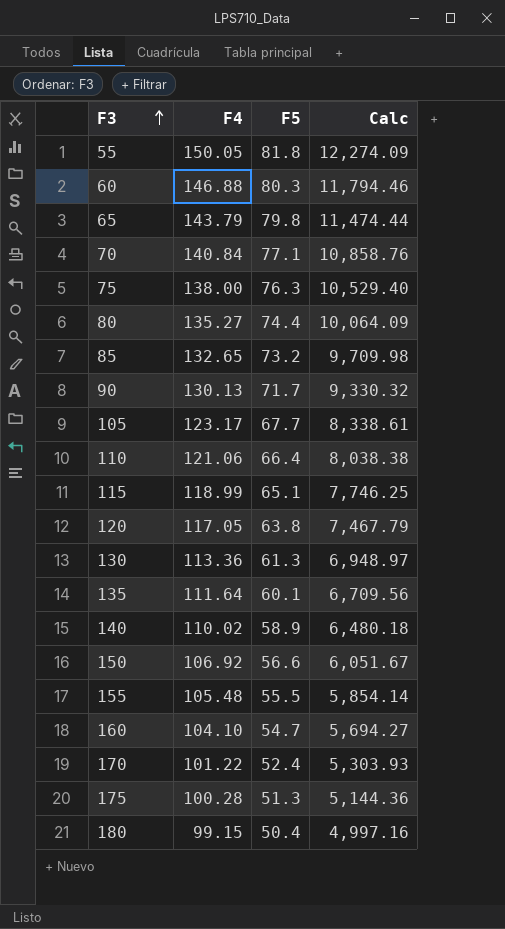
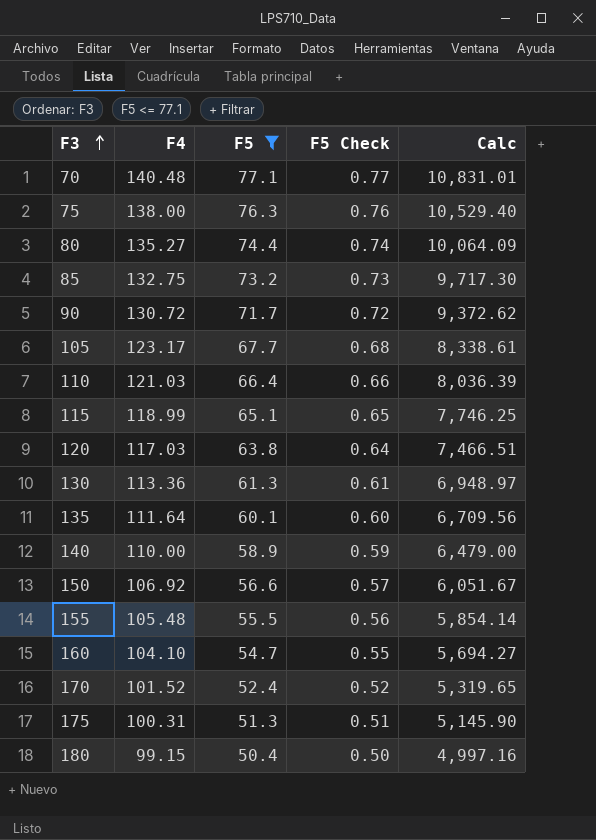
filter: none -> F5 <= 77.1
column F5 Check | formula: none -> [F5] * 0.01
70 | F4: 140.84 -> 140.48
70 | Calc: 10,858.76 -> 10,831.01
85 | F4: 132.65 -> 132.75
85 | Calc: 9,709.98 -> 9,717.30
90 | F4: 130.13 -> 130.72
90 | Calc: 9,330.32 -> 9,372.62
110 | F4: 121.06 -> 121.03
110 | Calc: 8,038.38 -> 8,036.39
120 | F4: 117.05 -> 117.03
120 | Calc: 7,467.79 -> 7,466.51
140 | F4: 110.02 -> 110.00
140 | Calc: 6,480.18 -> 6,479.00
170 | F4: 101.22 -> 101.52
170 | Calc: 5,303.93 -> 5,319.65
175 | F4: 100.28 -> 100.31
175 | Calc: 5,144.36 -> 5,145.90

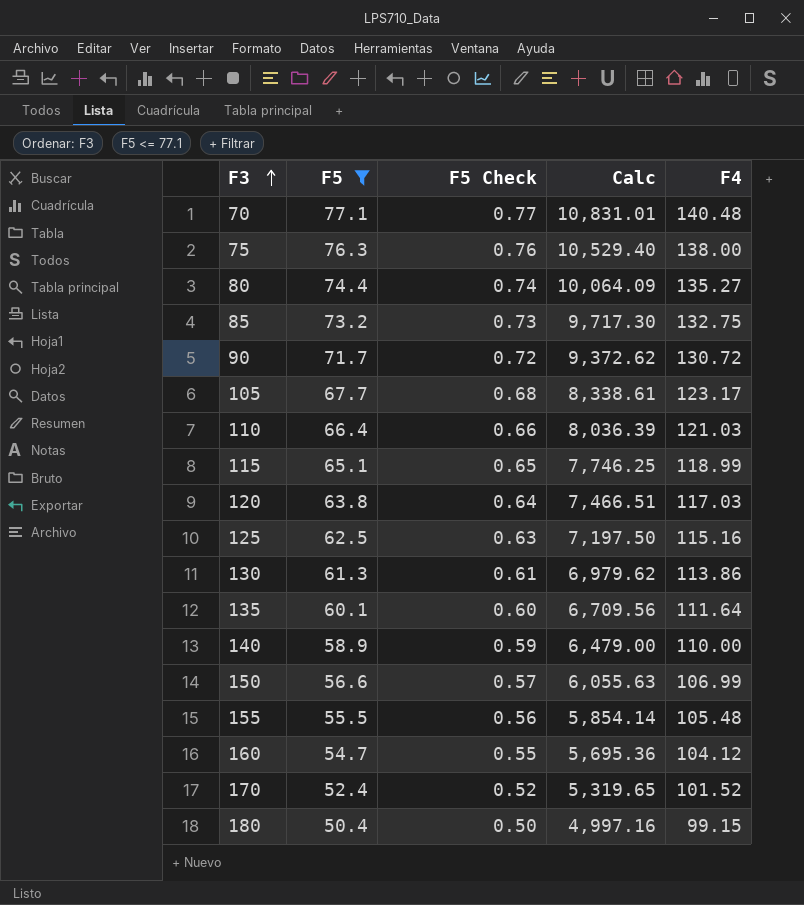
column F4 | position: 2 -> 5
row 175: 100.31 | 51.3 | 0.51 | 5,145.90 -> none
row 125: none -> 62.5 | 0.63 | 7,197.50 | 115.16
130 | Calc: 6,948.97 -> 6,979.62
130 | F4: 113.36 -> 113.86
150 | Calc: 6,051.67 -> 6,055.63
150 | F4: 106.92 -> 106.99
160 | Calc: 5,694.27 -> 5,695.36
160 | F4: 104.10 -> 104.12

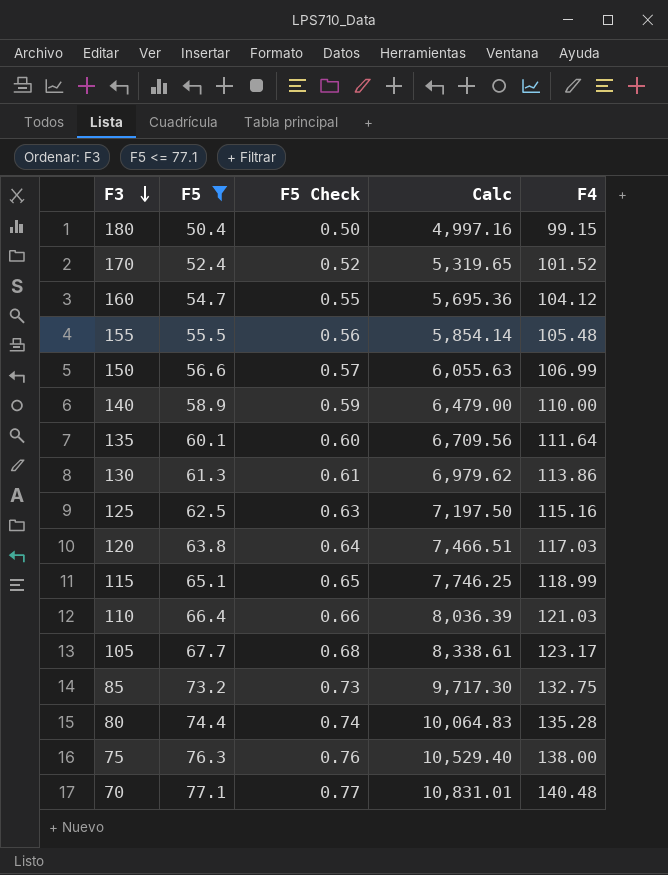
row order: F3 ascending -> F3 descending
row 90: 71.7 | 0.72 | 9,372.62 | 130.72 -> none
80 | Calc: 10,064.09 -> 10,064.83
80 | F4: 135.27 -> 135.28

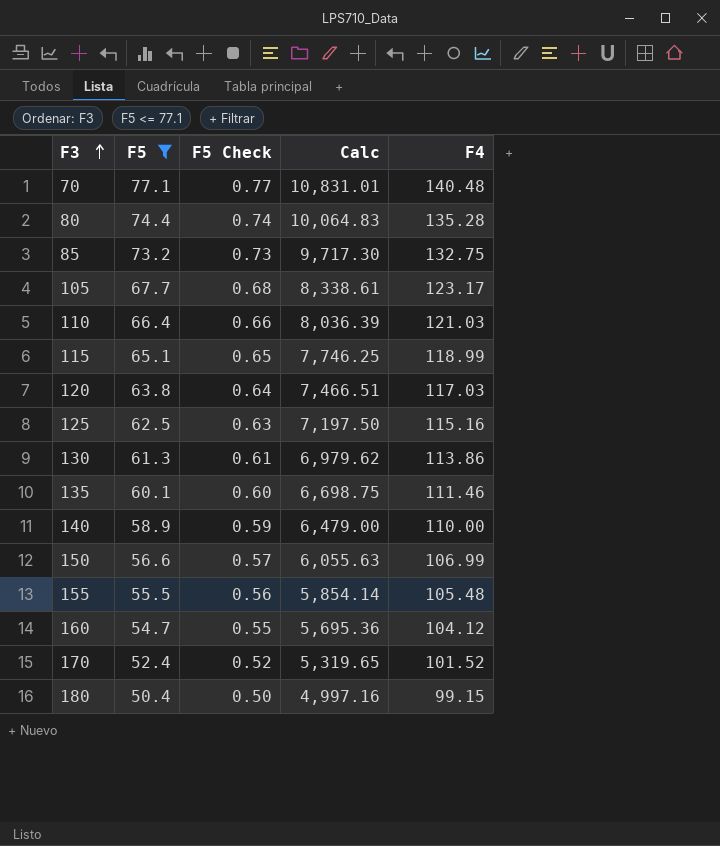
row order: F3 descending -> F3 ascending
row 75: 76.3 | 0.76 | 10,529.40 | 138.00 -> none
135 | Calc: 6,709.56 -> 6,698.75
135 | F4: 111.64 -> 111.46

